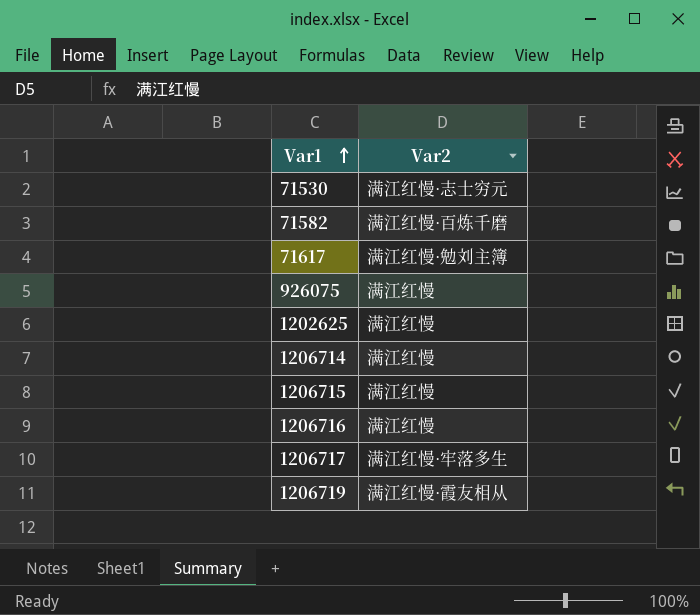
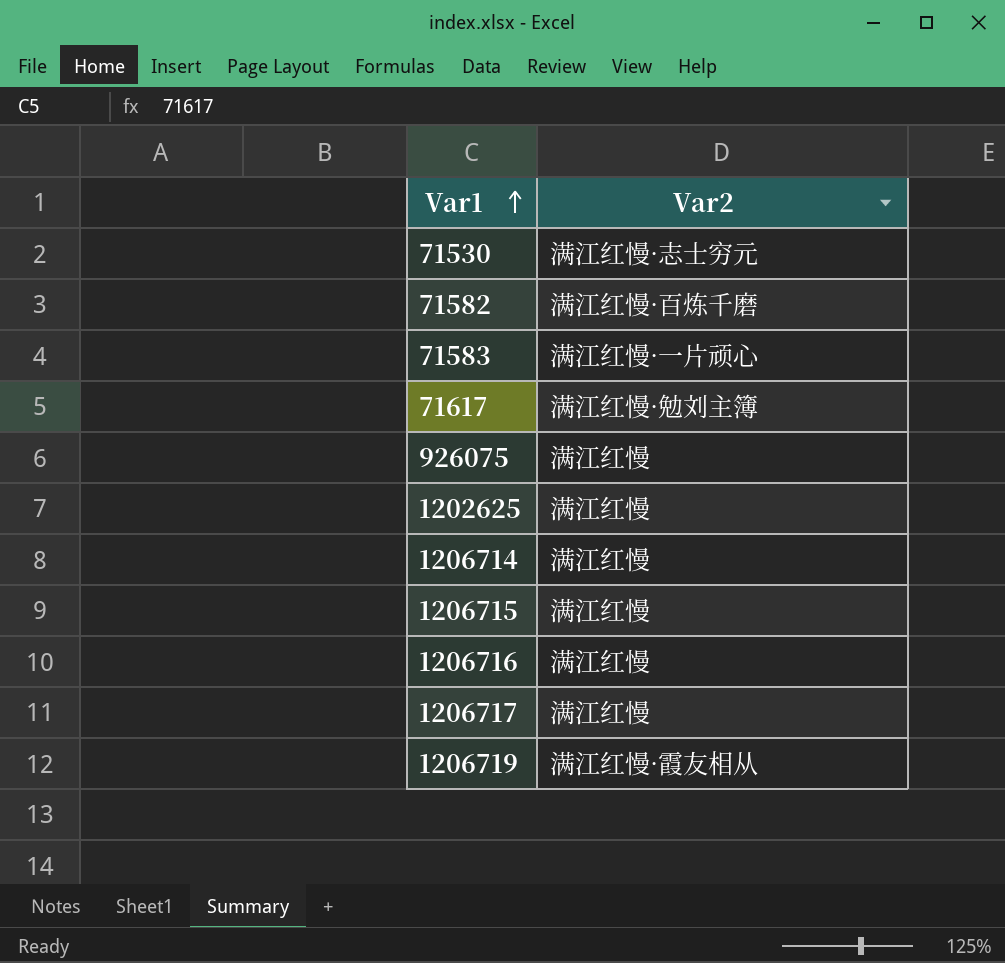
row 71583: none -> 满江红慢·一片顽心
1206717 | Var2: 满江红慢·牢落多生 -> 满江红慢

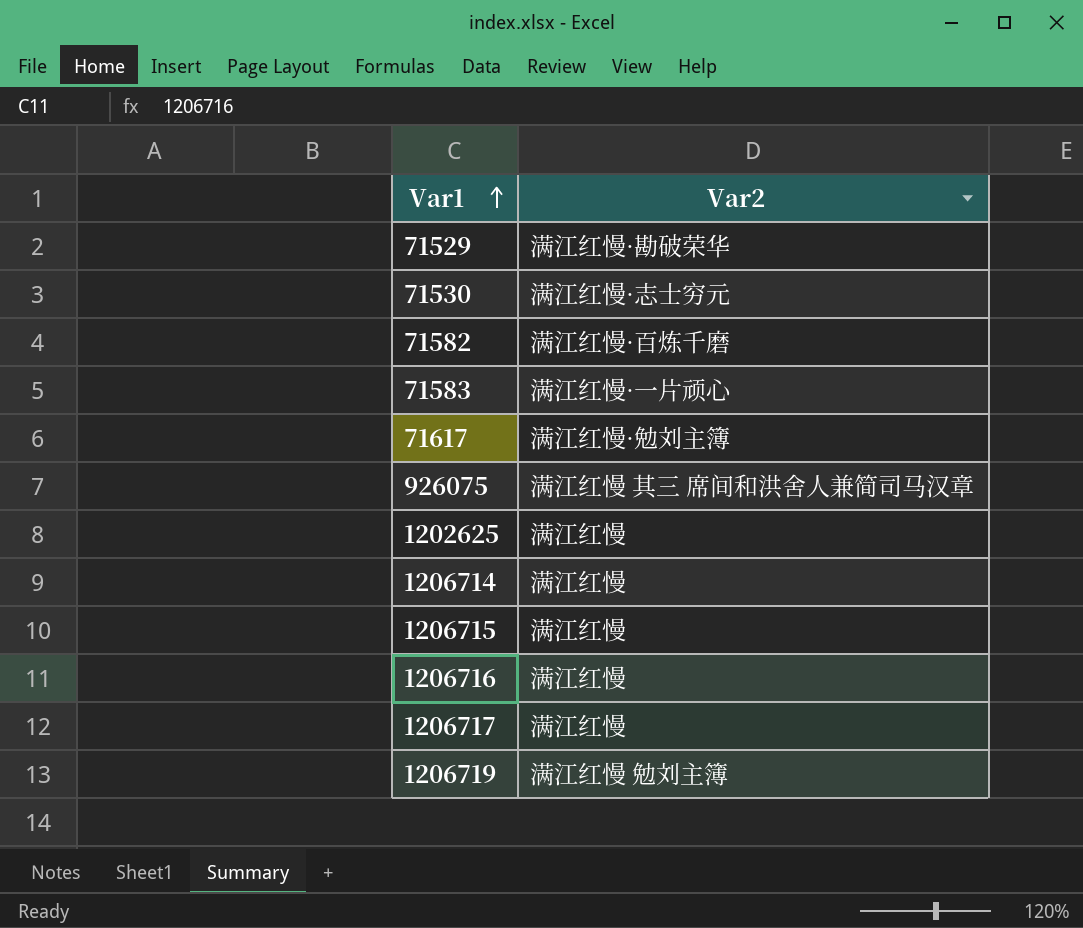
row 71529: none -> 满江红慢·勘破荣华
926075 | Var2: 满江红慢 -> 满江红慢 其三 席间和洪舍人兼简司马汉章
1206719 | Var2: 满江红慢·霞友相从 -> 满江红慢 勉刘主簿

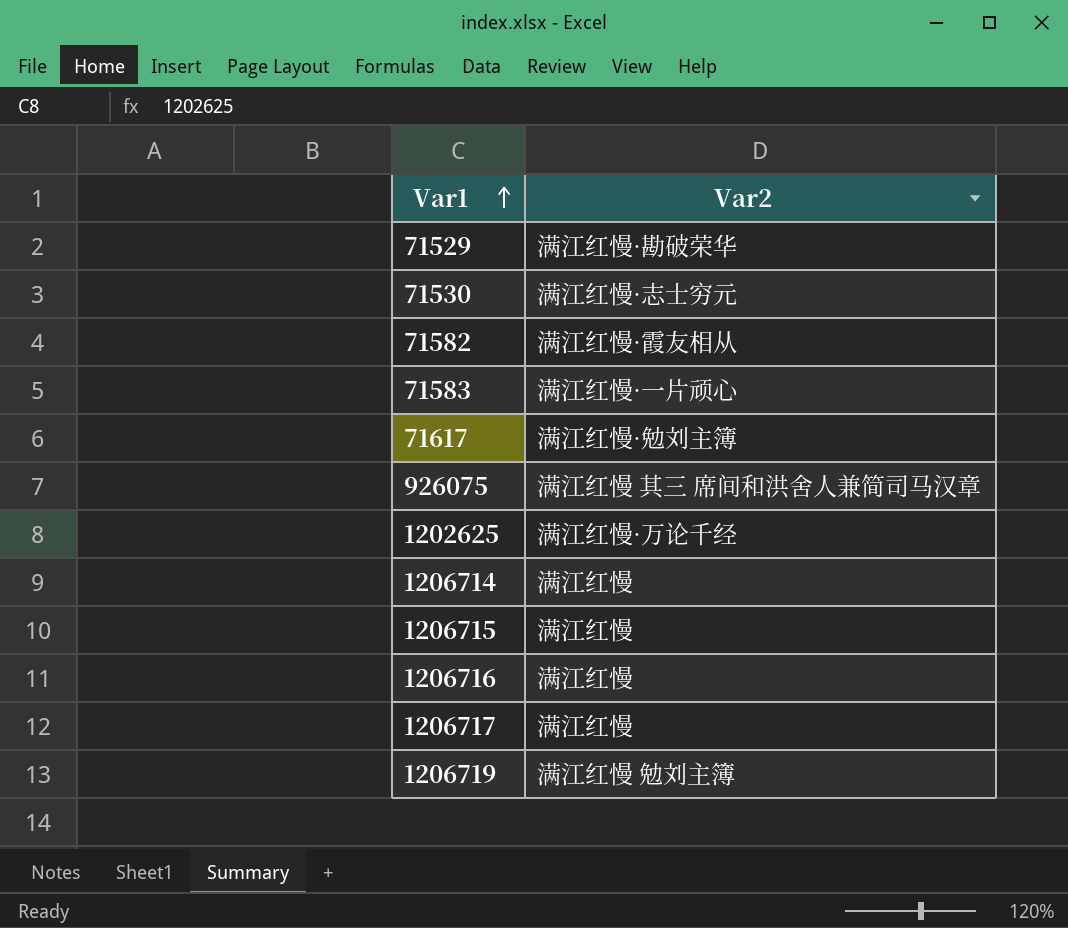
71582 | Var2: 满江红慢·百炼千磨 -> 满江红慢·霞友相从
1202625 | Var2: 满江红慢 -> 满江红慢·万论千经

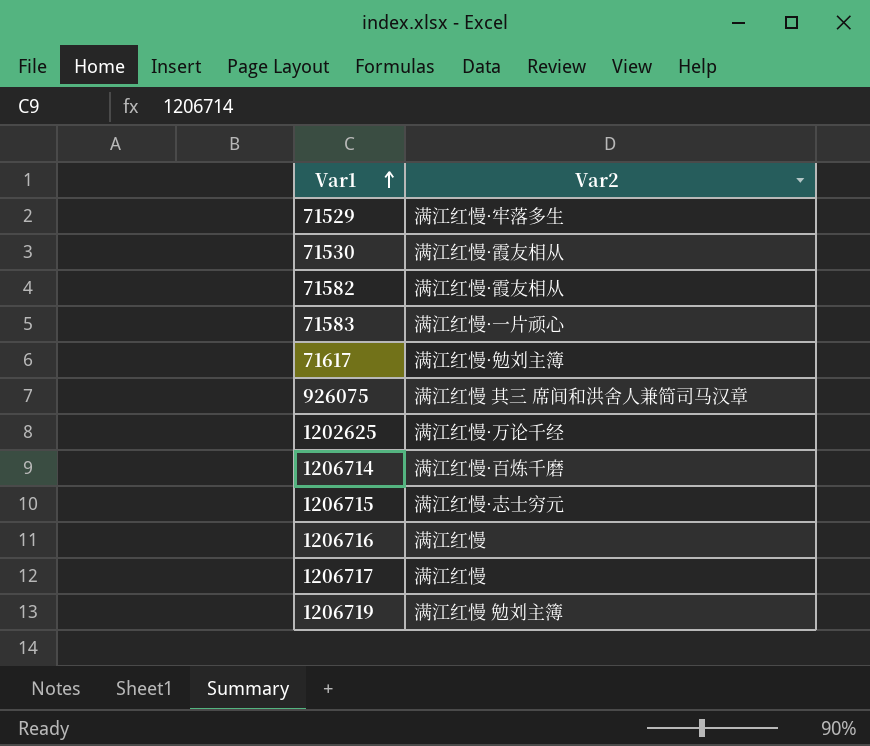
71529 | Var2: 满江红慢·勘破荣华 -> 满江红慢·牢落多生
71530 | Var2: 满江红慢·志士穷元 -> 满江红慢·霞友相从
1206714 | Var2: 满江红慢 -> 满江红慢·百炼千磨
1206715 | Var2: 满江红慢 -> 满江红慢·志士穷元

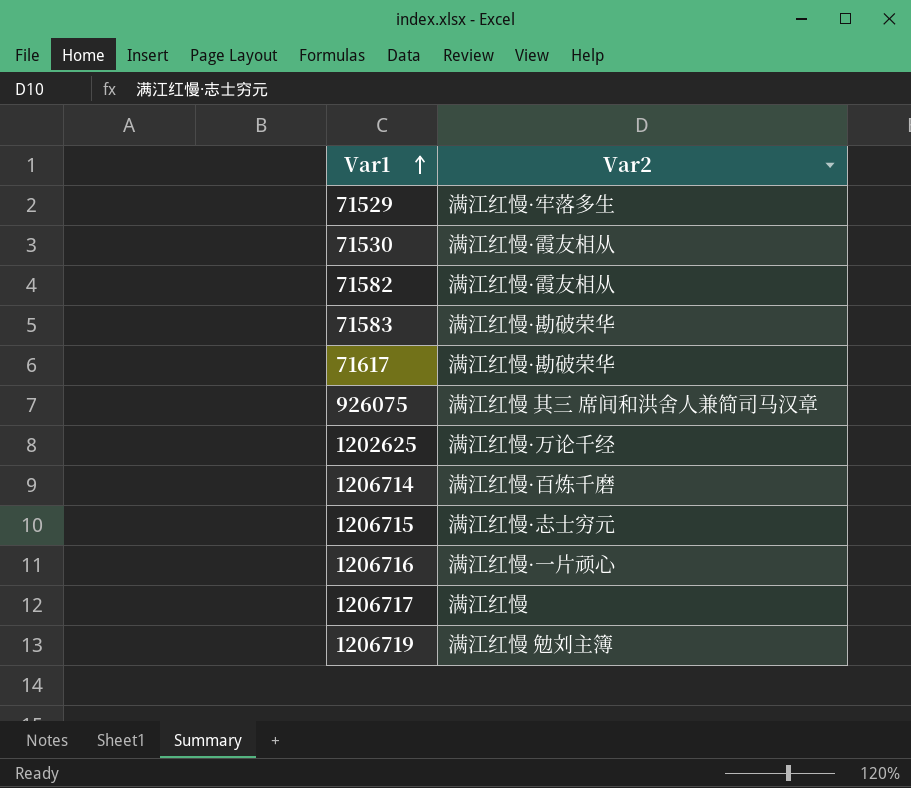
71583 | Var2: 满江红慢·一片顽心 -> 满江红慢·勘破荣华
71617 | Var2: 满江红慢·勉刘主簿 -> 满江红慢·勘破荣华
1206716 | Var2: 满江红慢 -> 满江红慢·一片顽心

